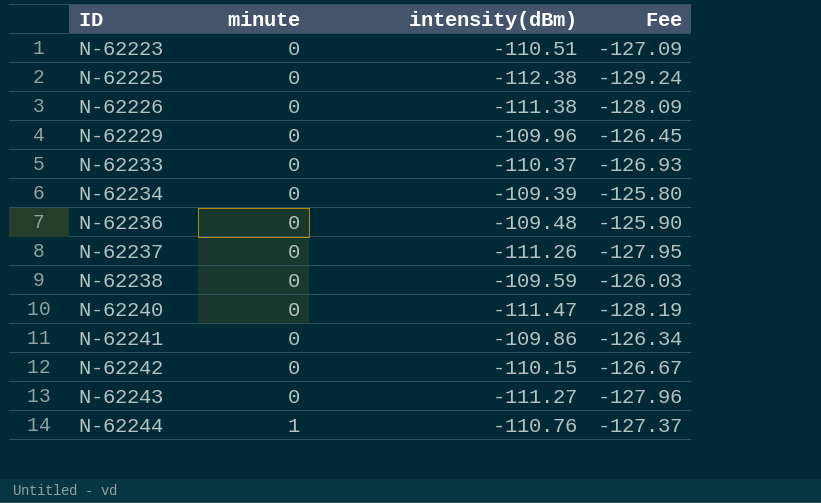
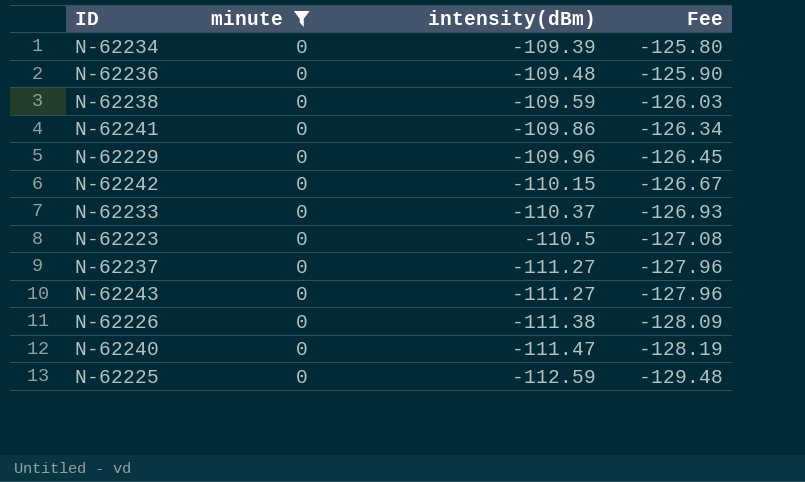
filter: none -> minute = 0
row order: ID ascending -> intensity(dBm) descending
N-62223 | intensity(dBm): -110.51 -> -110.5
N-62223 | Fee: -127.09 -> -127.08
N-62237 | intensity(dBm): -111.26 -> -111.27
N-62237 | Fee: -127.95 -> -127.96
N-62225 | intensity(dBm): -112.38 -> -112.59
N-62225 | Fee: -129.24 -> -129.48

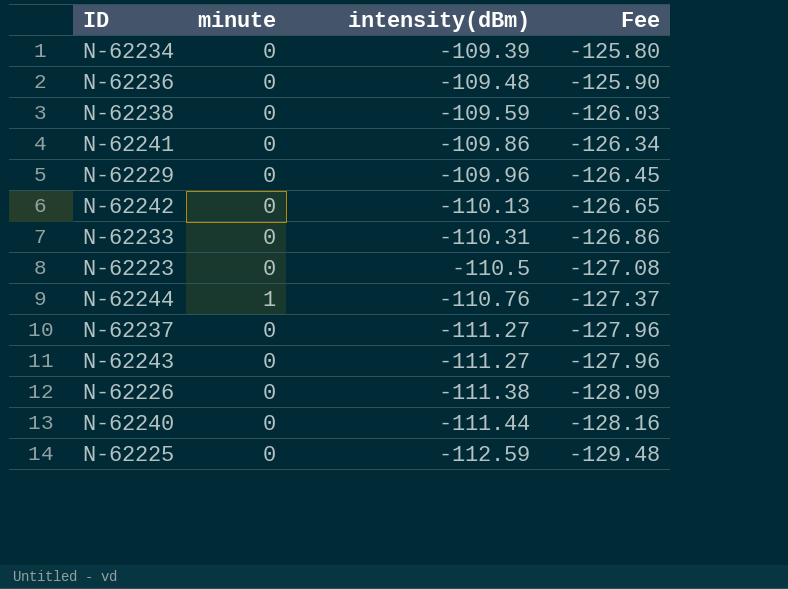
filter: minute = 0 -> none
N-62242 | intensity(dBm): -110.15 -> -110.13
N-62242 | Fee: -126.67 -> -126.65
N-62233 | intensity(dBm): -110.37 -> -110.31
N-62233 | Fee: -126.93 -> -126.86
N-62240 | intensity(dBm): -111.47 -> -111.44
N-62240 | Fee: -128.19 -> -128.16

